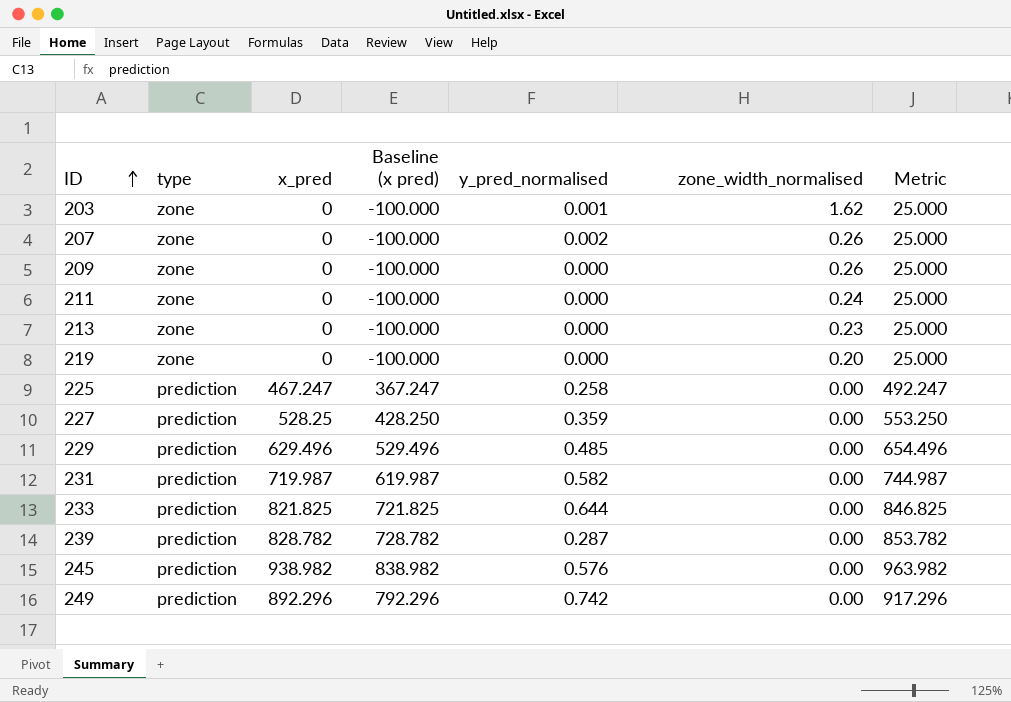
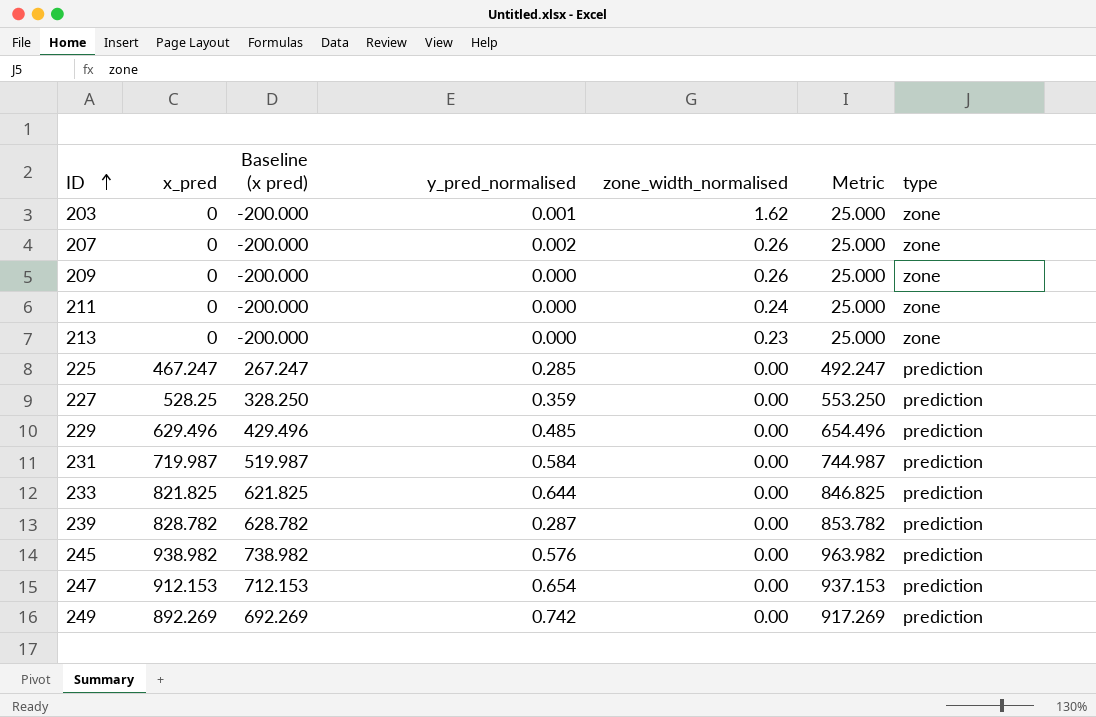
column Baseline (x pred) | formula: [x_pred] - 100 -> [x_pred] - 200
column type | position: 2 -> 7
row 219: zone | 0 | -100.000 | 0.000 | 0.20 | 25.000 -> none
225 | y_pred_normalised: 0.258 -> 0.285
231 | y_pred_normalised: 0.582 -> 0.584
row 247: none -> 912.153 | 712.153 | 0.654 | 0.00 | 937.153 | prediction
249 | x_pred: 892.296 -> 892.269
249 | Metric: 917.296 -> 917.269

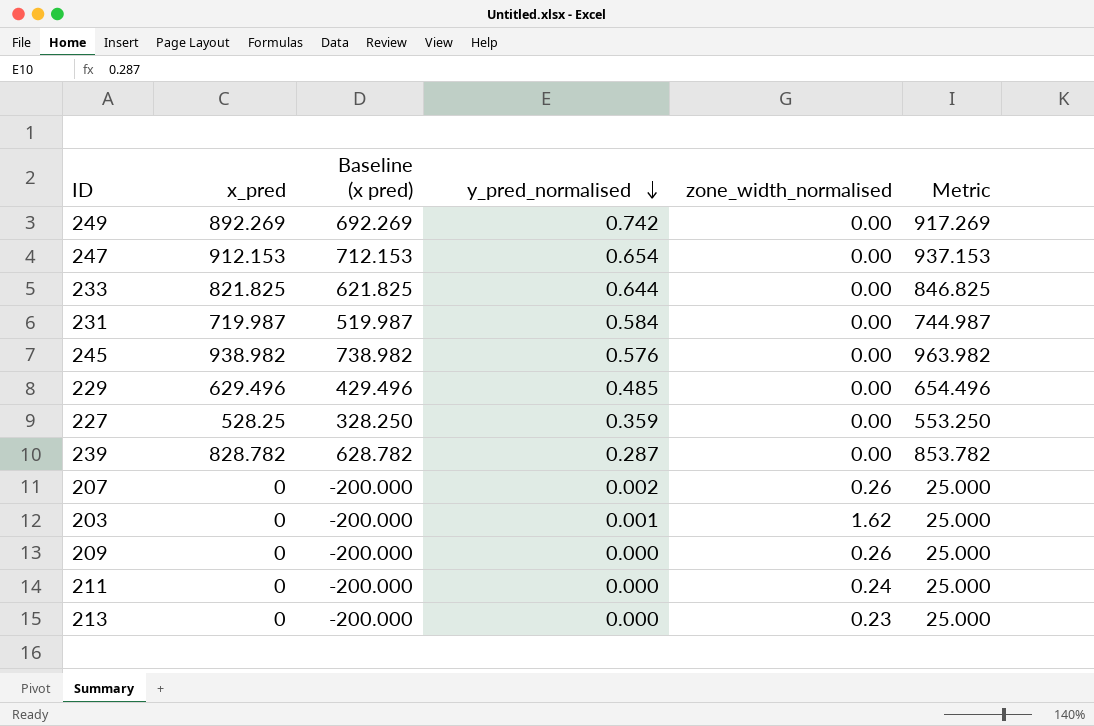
row order: ID ascending -> y_pred_normalised descending
column type | position: 7 -> none
row 225: 467.247 | 267.247 | 0.285 | 0.00 | 492.247 | prediction -> none

